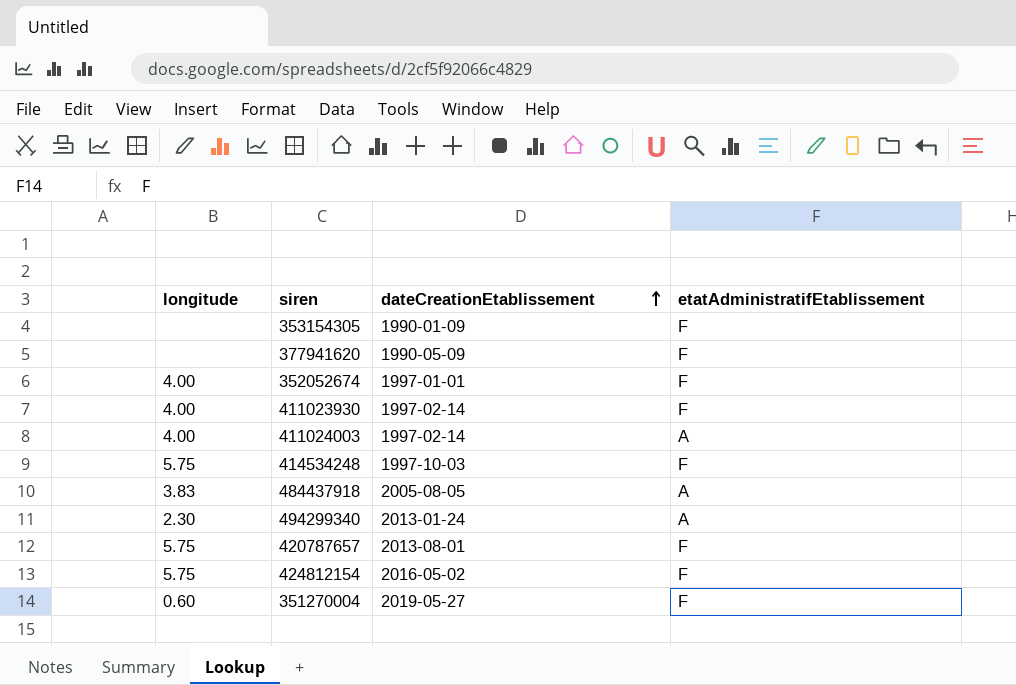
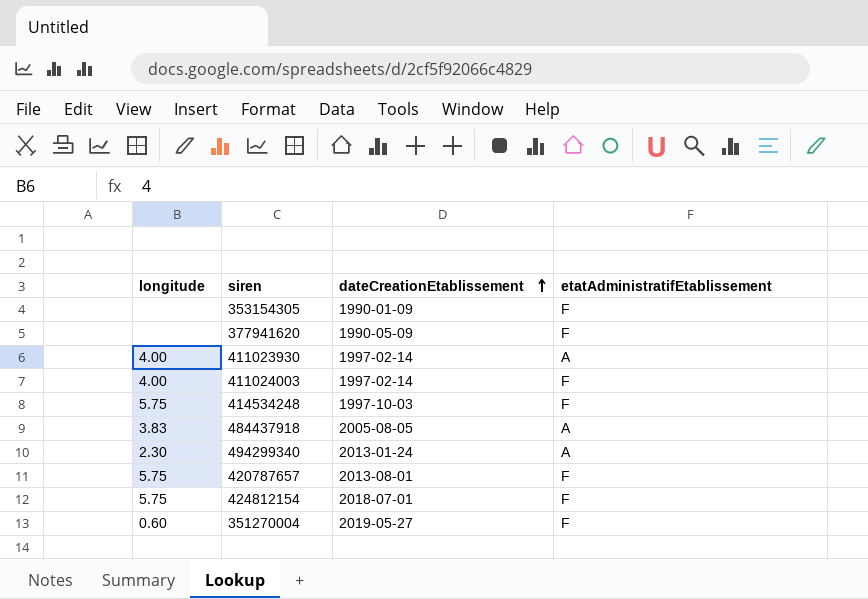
row 352052674: 4.00 | 1997-01-01 | F -> none
411023930 | etatAdministratifEtablissement: F -> A
411024003 | etatAdministratifEtablissement: A -> F
424812154 | dateCreationEtablissement: 2016-05-02 -> 2018-07-01

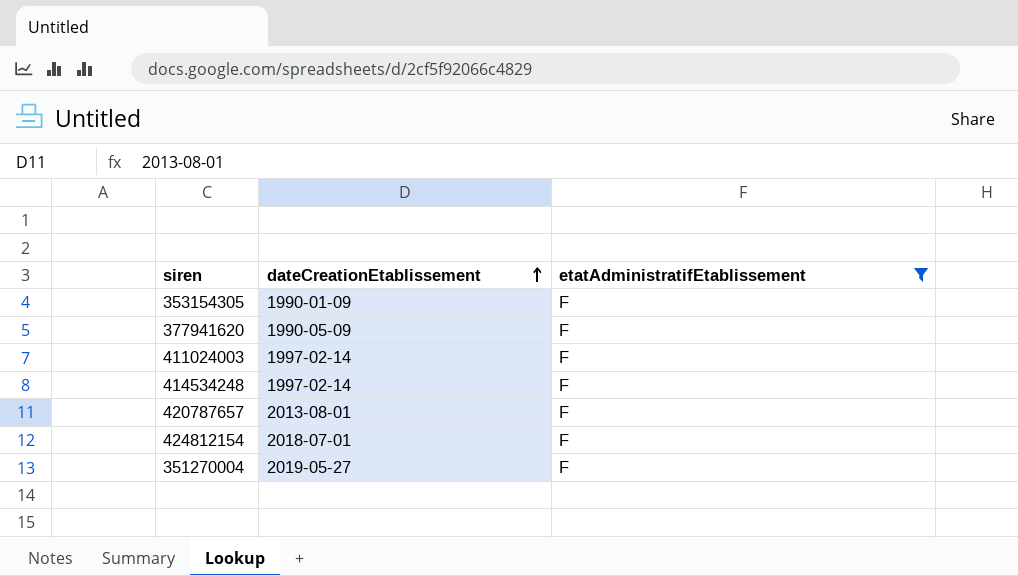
filter: none -> etatAdministratifEtablissement = F
column longitude | position: 1 -> none
414534248 | dateCreationEtablissement: 1997-10-03 -> 1997-02-14

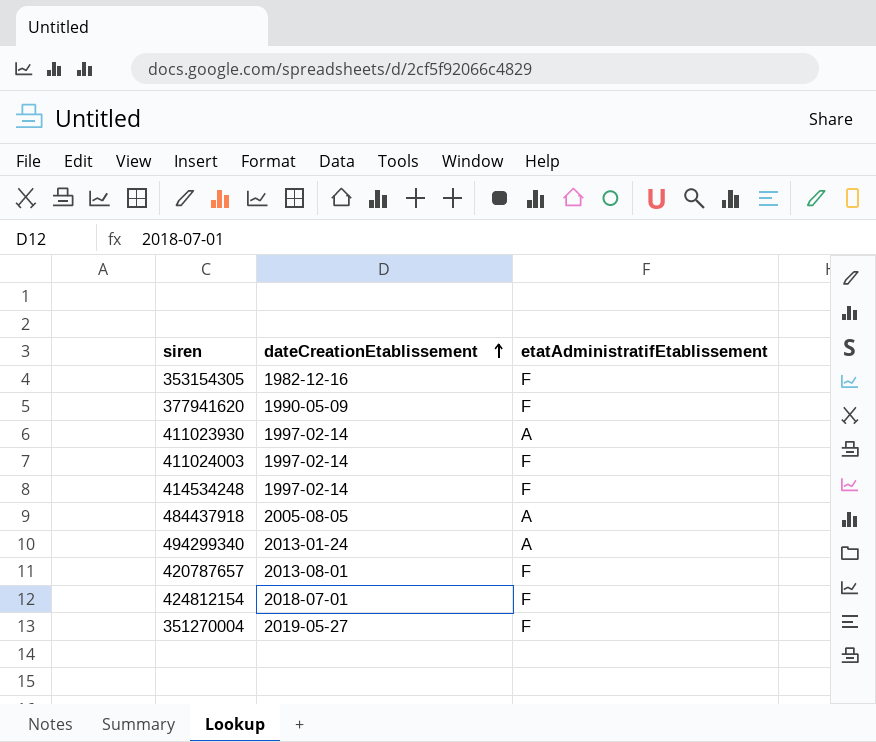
filter: etatAdministratifEtablissement = F -> none
353154305 | dateCreationEtablissement: 1990-01-09 -> 1982-12-16

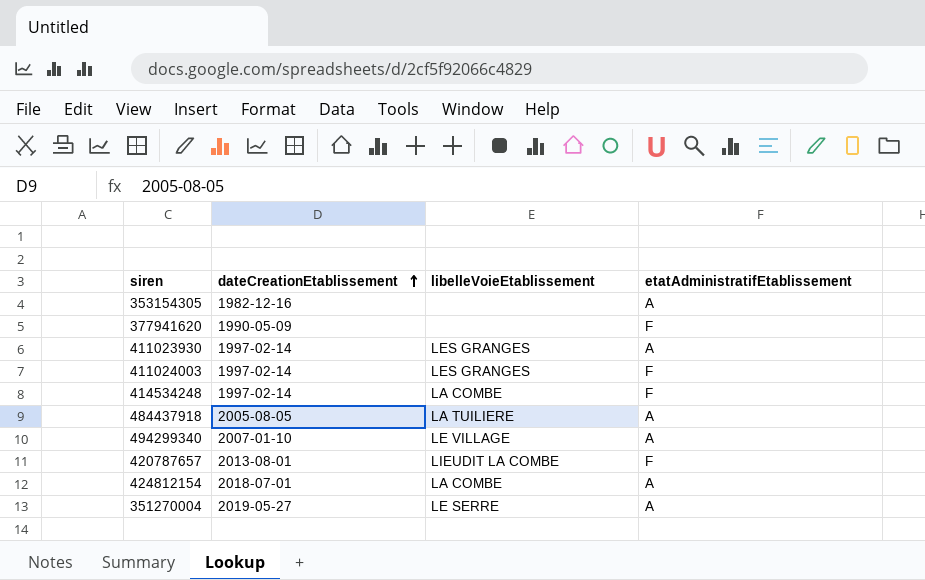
column libelleVoieEtablissement | position: none -> 3
353154305 | etatAdministratifEtablissement: F -> A
494299340 | dateCreationEtablissement: 2013-01-24 -> 2007-01-10
424812154 | etatAdministratifEtablissement: F -> A
351270004 | etatAdministratifEtablissement: F -> A

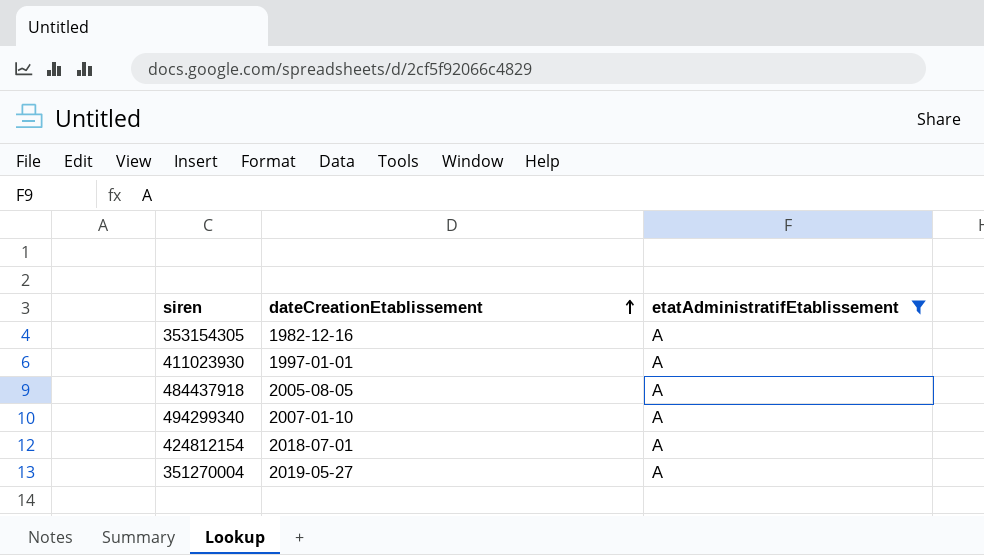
filter: none -> etatAdministratifEtablissement = A
column libelleVoieEtablissement | position: 3 -> none
411023930 | dateCreationEtablissement: 1997-02-14 -> 1997-01-01

